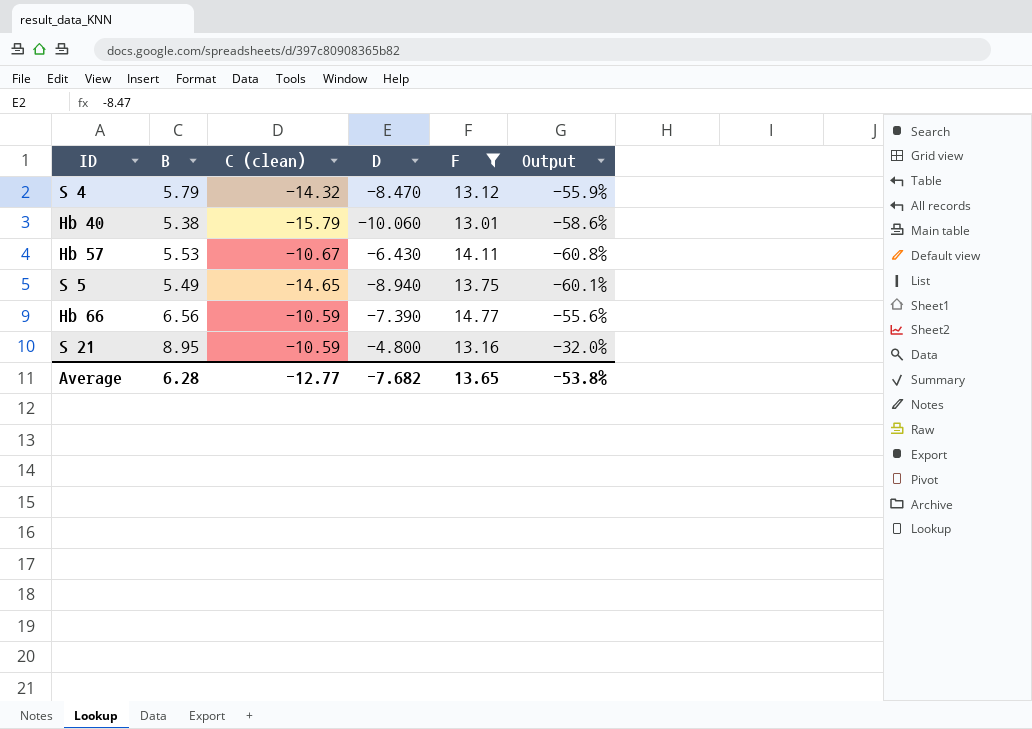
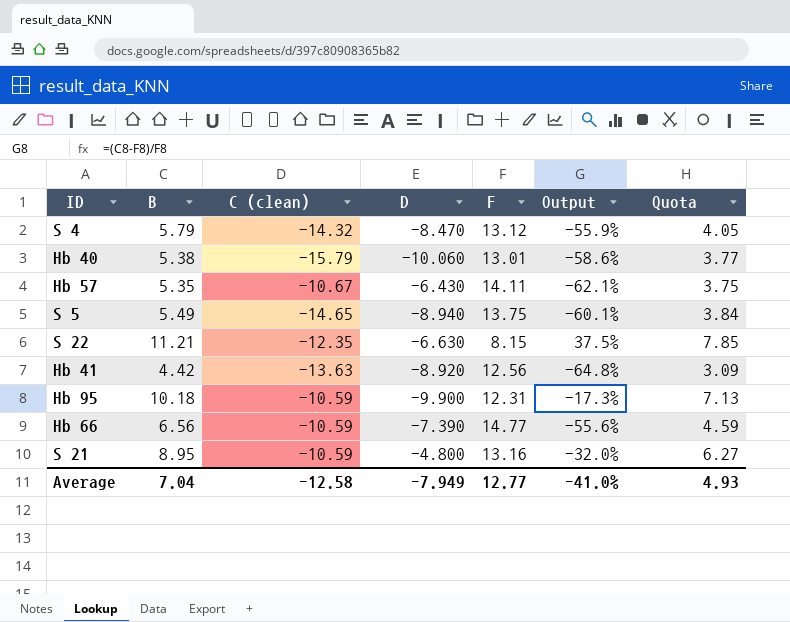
filter: F >= 13.01 -> none
column Quota | formula: none -> [B] * 0.7
Hb 57 | B: 5.53 -> 5.35
Hb 57 | Output: -60.8% -> -62.1%
Average | B: 6.28 -> 7.04
Average | C (clean): -12.77 -> -12.58
Average | D: -7.682 -> -7.949
Average | F: 13.65 -> 12.77
Average | Output: -53.8% -> -41.0%

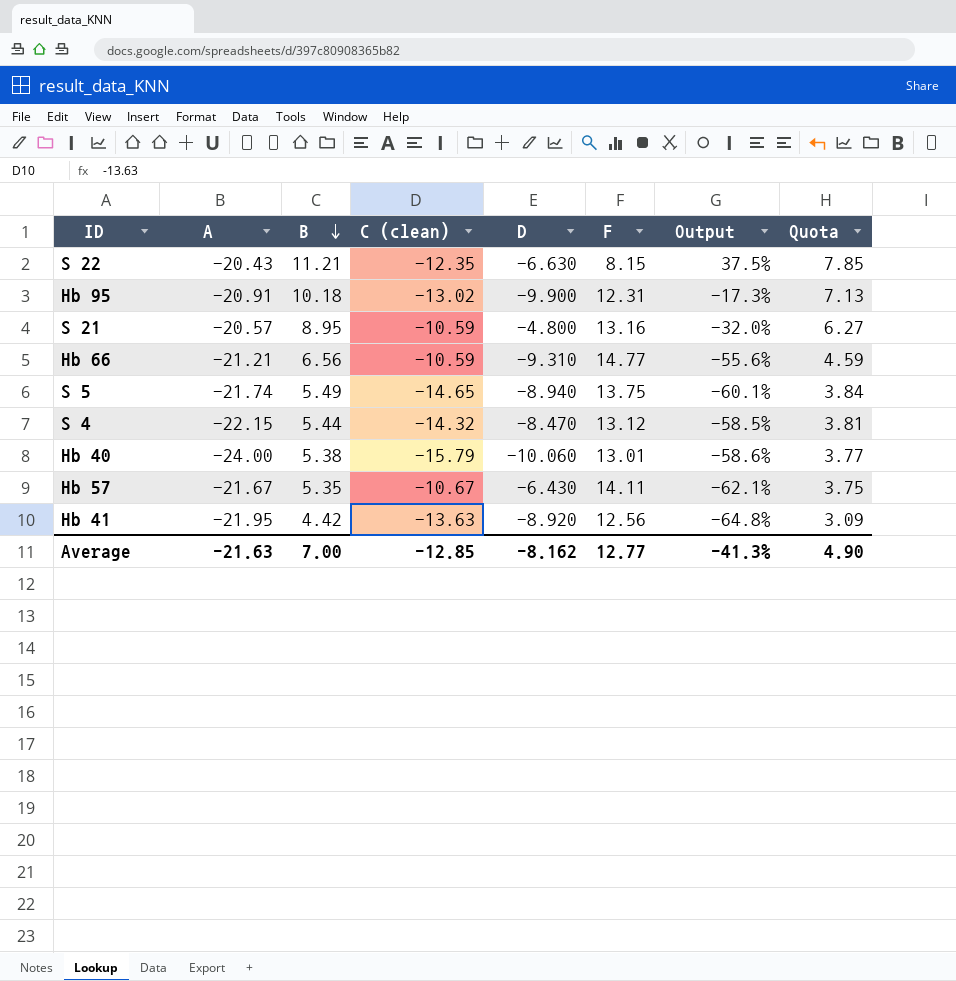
row order: none -> B descending
column A | position: none -> 2
Hb 95 | C (clean): -10.59 -> -13.02
Hb 66 | D: -7.390 -> -9.310
S 4 | B: 5.79 -> 5.44
S 4 | Output: -55.9% -> -58.5%
S 4 | Quota: 4.05 -> 3.81
Average | B: 7.04 -> 7.00
Average | C (clean): -12.58 -> -12.85
Average | D: -7.949 -> -8.162
Average | Output: -41.0% -> -41.3%
Average | Quota: 4.93 -> 4.90

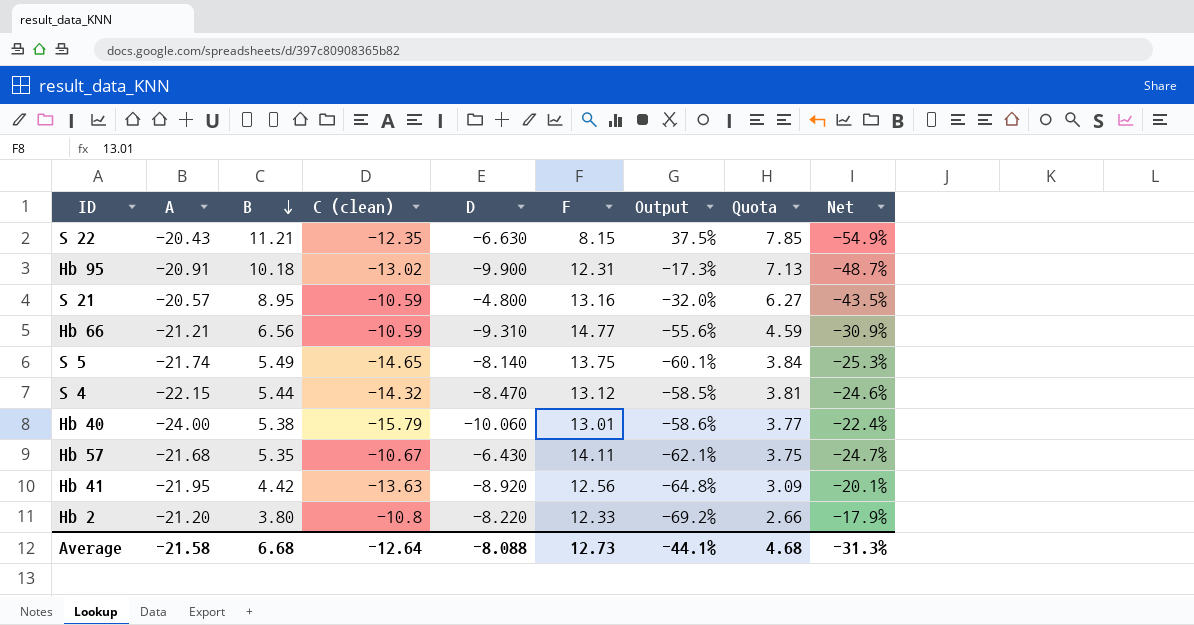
column Net | formula: none -> [B] / [A]
S 5 | D: -8.940 -> -8.140
Hb 57 | A: -21.67 -> -21.68
row Hb 2: none -> -21.20 | 3.80 | -10.8 | -8.220 | 12.33 | -69.2% | 2.66 | -17.9%
Average | A: -21.63 -> -21.58
Average | B: 7.00 -> 6.68
Average | C (clean): -12.85 -> -12.64
Average | D: -8.162 -> -8.088
Average | F: 12.77 -> 12.73
Average | Output: -41.3% -> -44.1%
Average | Quota: 4.90 -> 4.68

